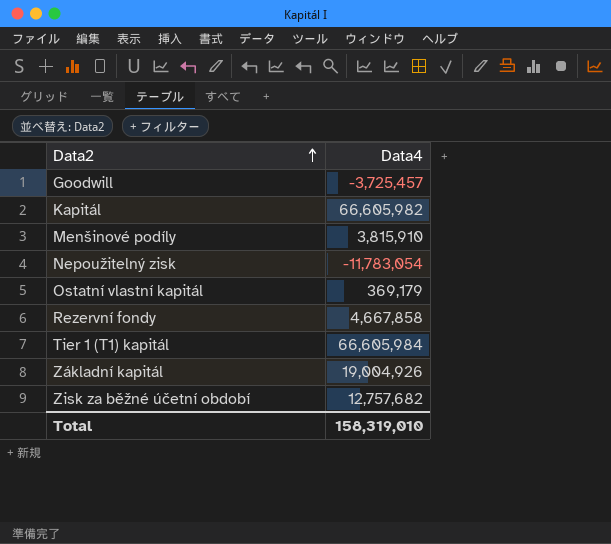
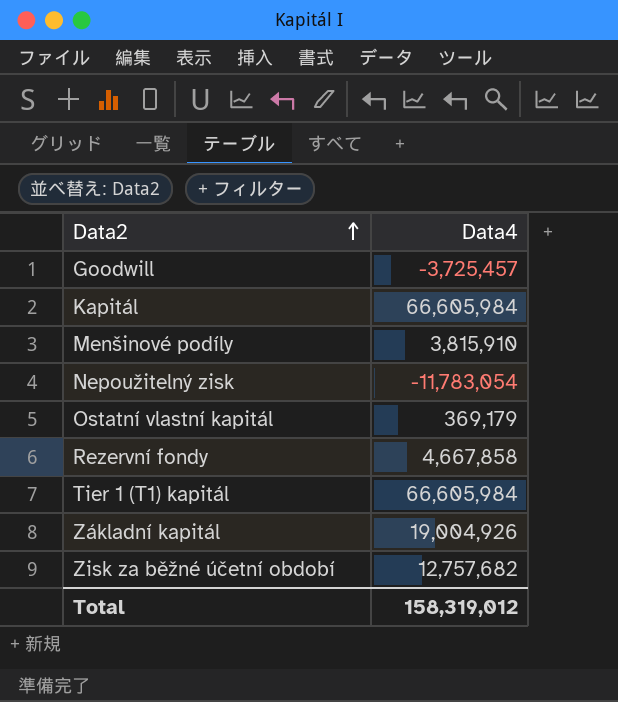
Kapitál | Data4: 66,605,982 -> 66,605,984
Total | Data4: 158,319,010 -> 158,319,012

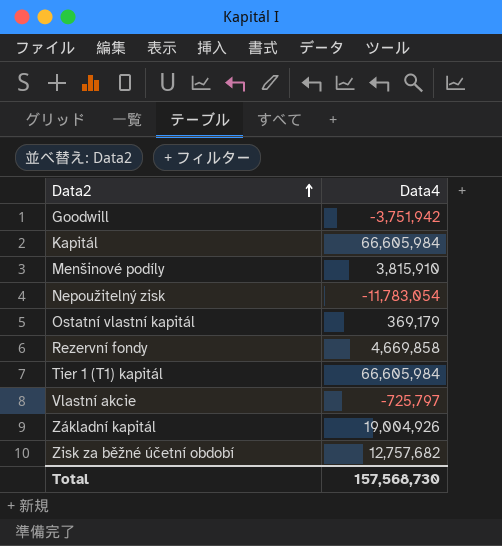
Goodwill | Data4: -3,725,457 -> -3,751,942
Rezervní fondy | Data4: 4,667,858 -> 4,669,858
row Vlastní akcie: none -> -725,797
Total | Data4: 158,319,012 -> 157,568,730

